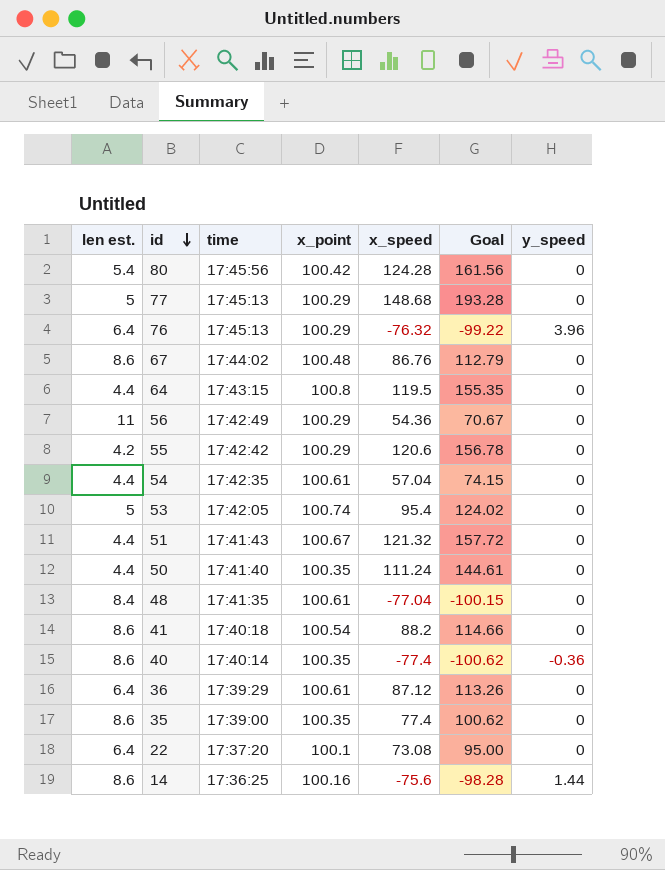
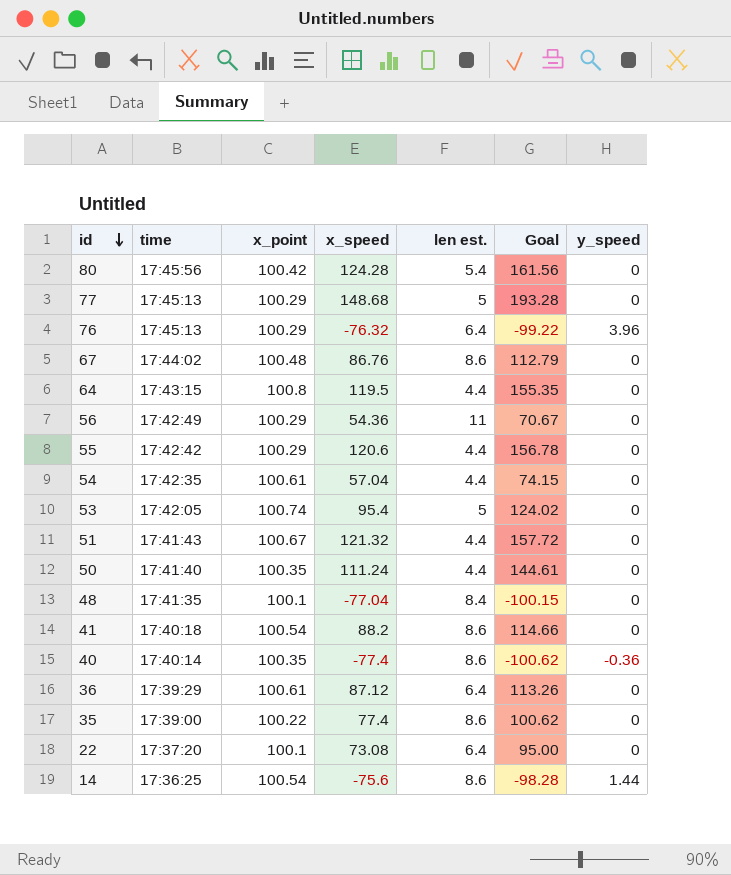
column len est. | position: 1 -> 5
55 | len est.: 4.2 -> 4.4
48 | x_point: 100.61 -> 100.1
35 | x_point: 100.35 -> 100.22
14 | x_point: 100.16 -> 100.54

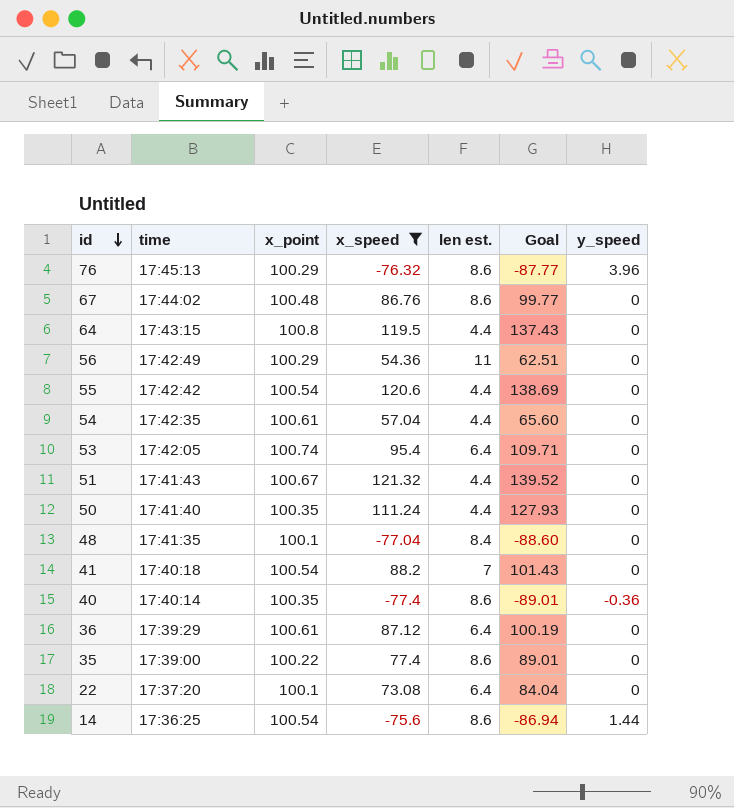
filter: none -> x_speed <= 121.32
column Goal | formula: [x_speed] * 1.3 -> [x_speed] * 1.15
76 | len est.: 6.4 -> 8.6
55 | x_point: 100.29 -> 100.54
53 | len est.: 5 -> 6.4
41 | len est.: 8.6 -> 7

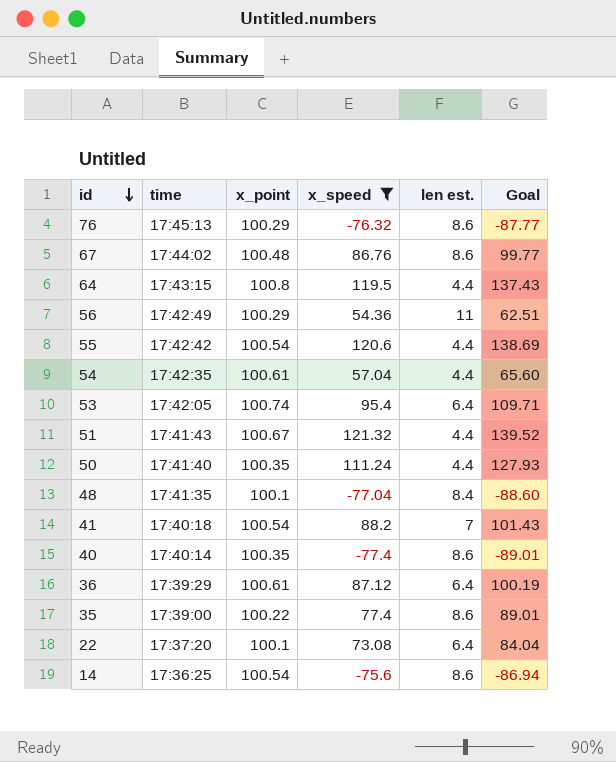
column y_speed | position: 7 -> none

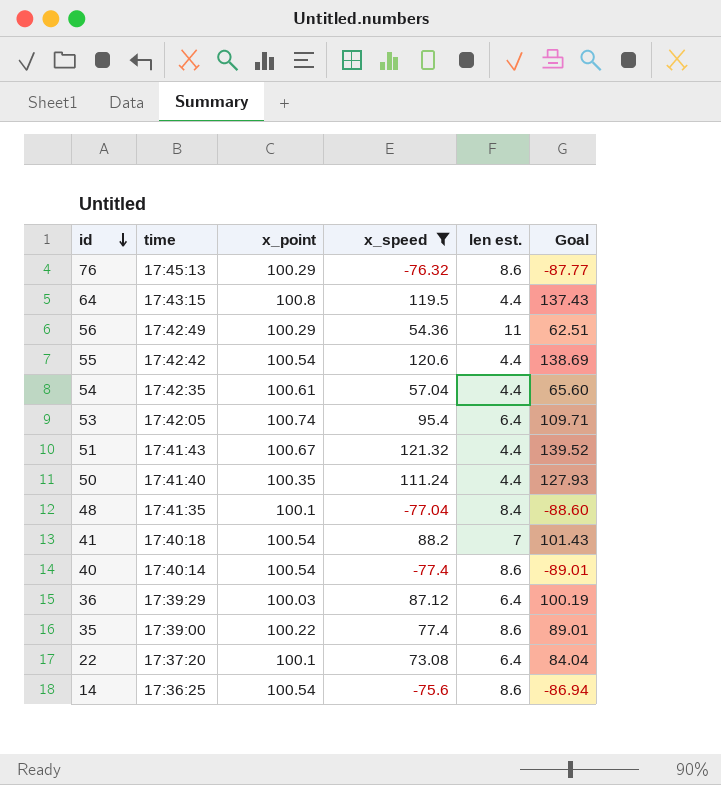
row 67: 17:44:02 | 100.48 | 86.76 | 8.6 | 99.77 -> none
40 | x_point: 100.35 -> 100.54
36 | x_point: 100.61 -> 100.03

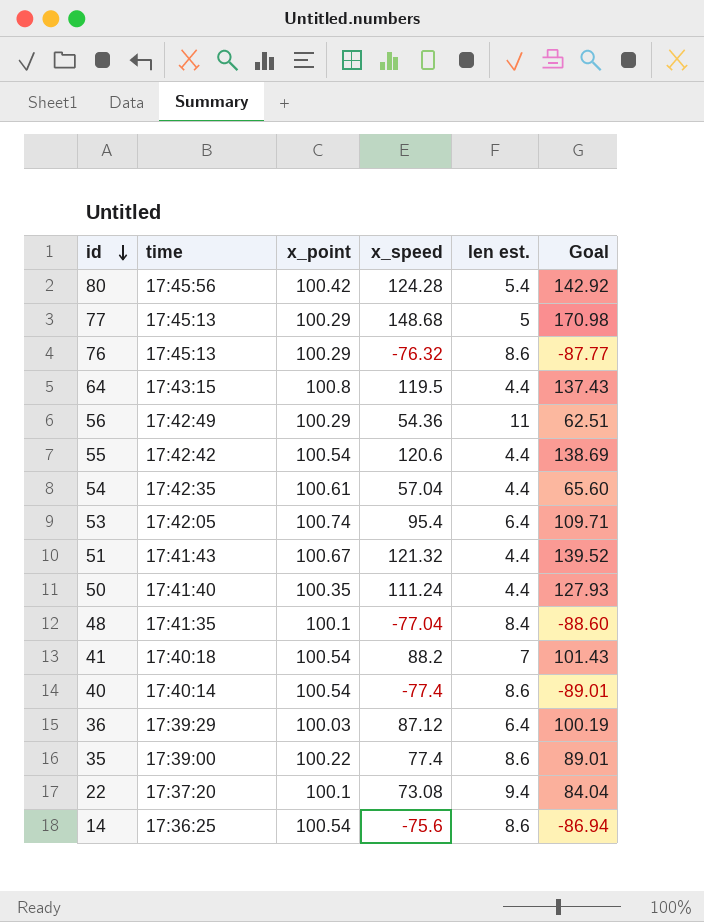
filter: x_speed <= 121.32 -> none
22 | len est.: 6.4 -> 9.4

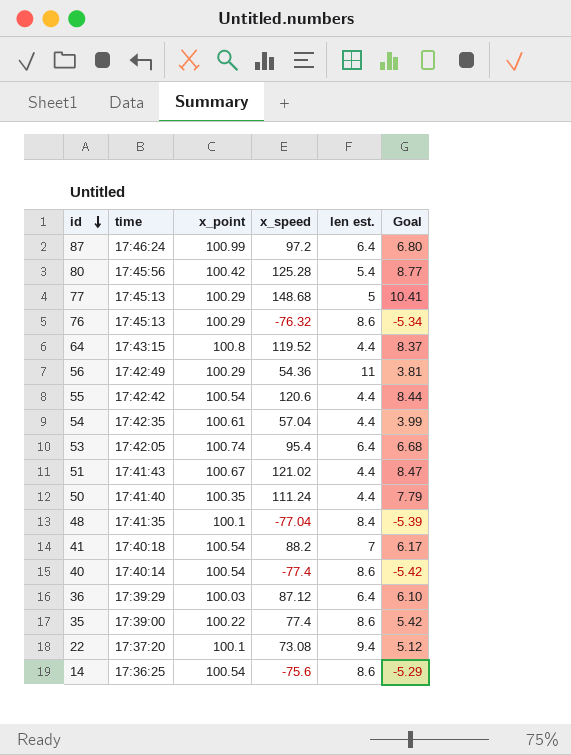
column Goal | formula: [x_speed] * 1.15 -> [x_speed] * 0.07
row 87: none -> 17:46:24 | 100.99 | 97.2 | 6.4 | 6.80
80 | x_speed: 124.28 -> 125.28
64 | x_speed: 119.5 -> 119.52
51 | x_speed: 121.32 -> 121.02

